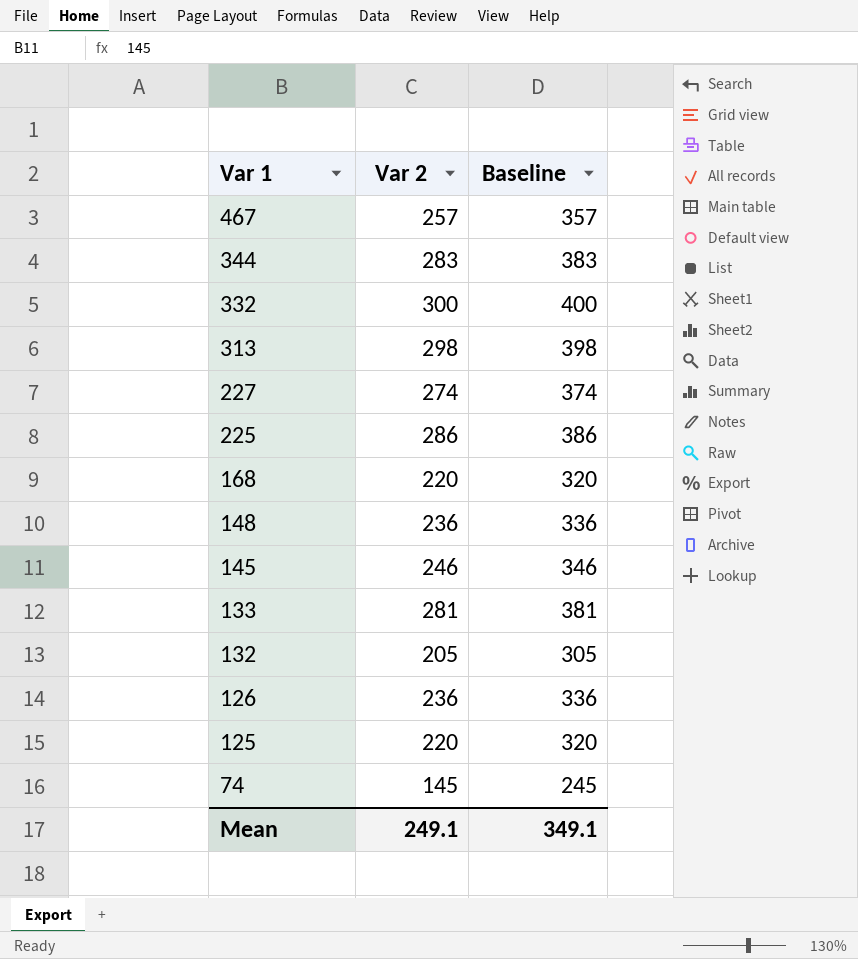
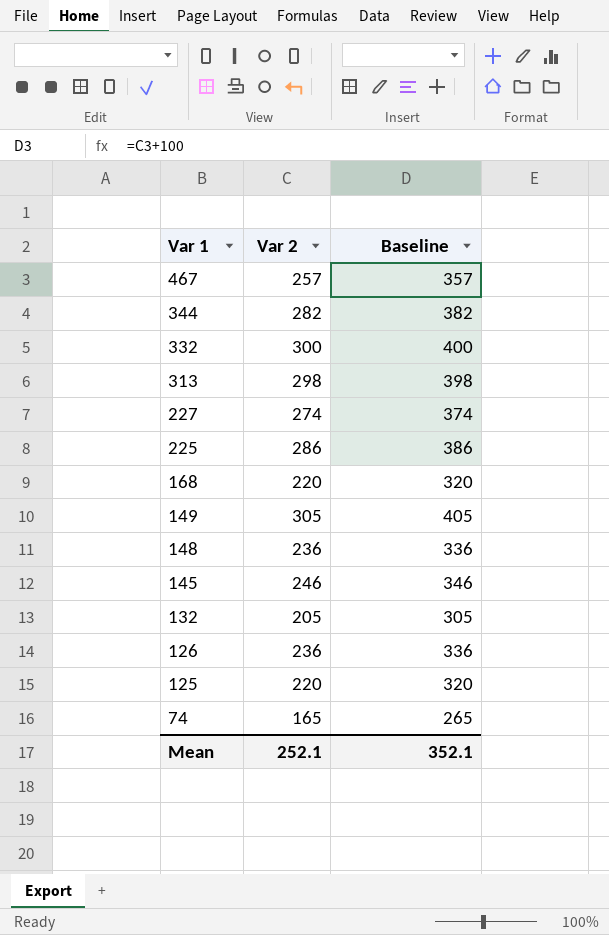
row 133: 281 | 381 -> none
344 | Var 2: 283 -> 282
344 | Baseline: 383 -> 382
row 149: none -> 305 | 405
74 | Var 2: 145 -> 165
74 | Baseline: 245 -> 265
Mean | Var 2: 249.1 -> 252.1
Mean | Baseline: 349.1 -> 352.1

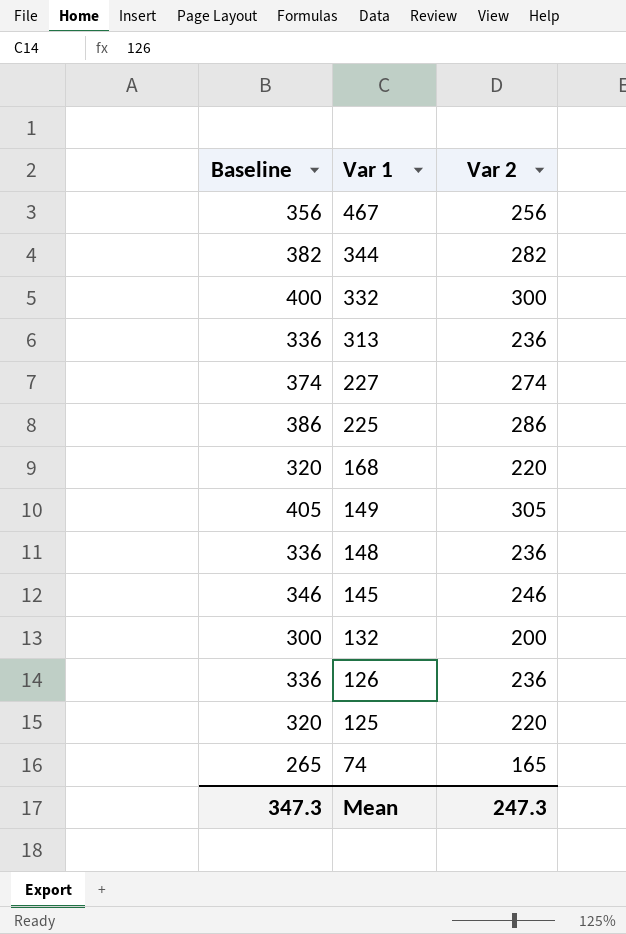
column Baseline | position: 3 -> 1
467 | Baseline: 357 -> 356
467 | Var 2: 257 -> 256
313 | Baseline: 398 -> 336
313 | Var 2: 298 -> 236
132 | Baseline: 305 -> 300
132 | Var 2: 205 -> 200
Mean | Baseline: 352.1 -> 347.3
Mean | Var 2: 252.1 -> 247.3

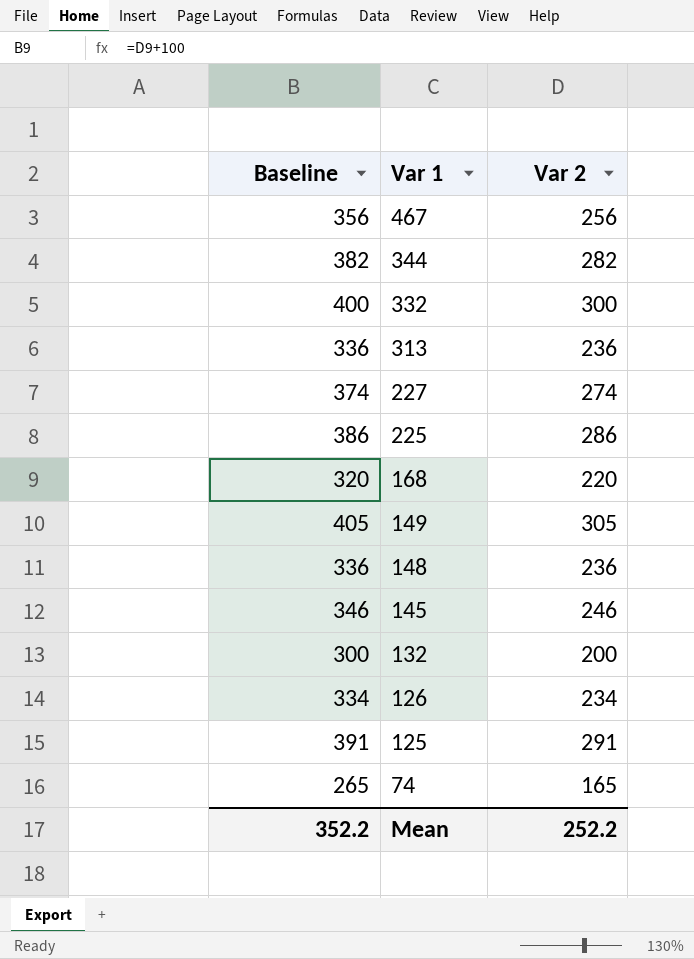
126 | Baseline: 336 -> 334
126 | Var 2: 236 -> 234
125 | Baseline: 320 -> 391
125 | Var 2: 220 -> 291
Mean | Baseline: 347.3 -> 352.2
Mean | Var 2: 247.3 -> 252.2

